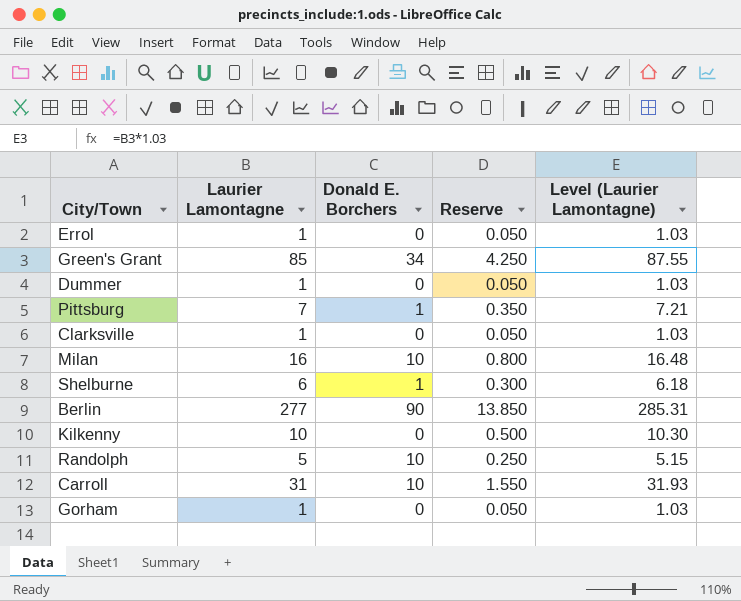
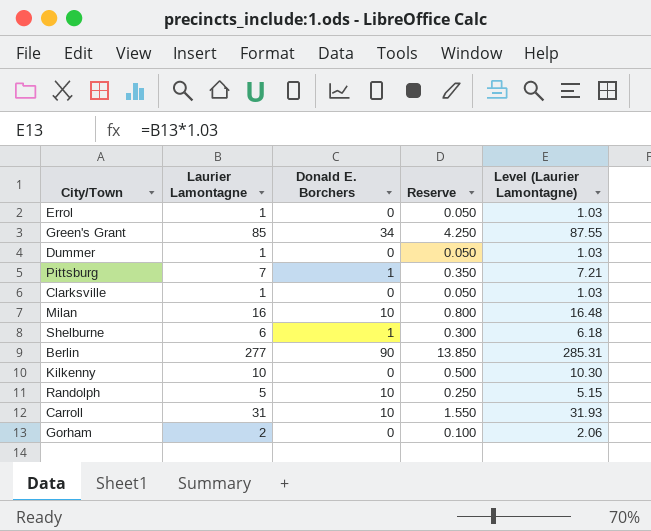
Gorham | Laurier Lamontagne: 1 -> 2
Gorham | Reserve: 0.050 -> 0.100
Gorham | Level (Laurier Lamontagne): 1.03 -> 2.06

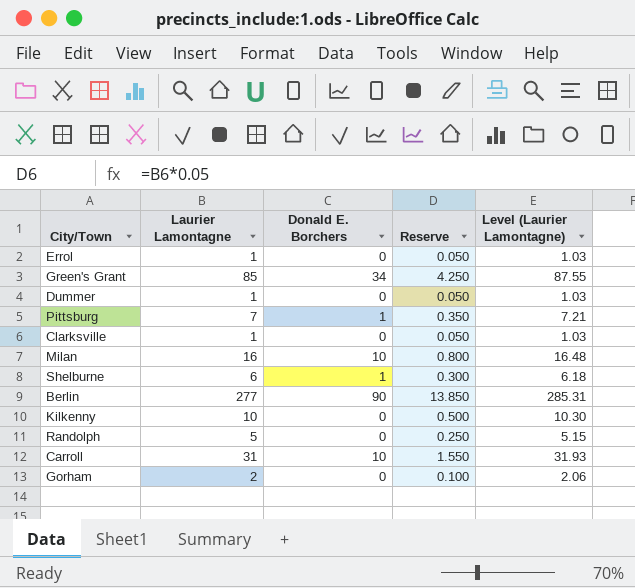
Randolph | Donald E. Borchers: 10 -> 0

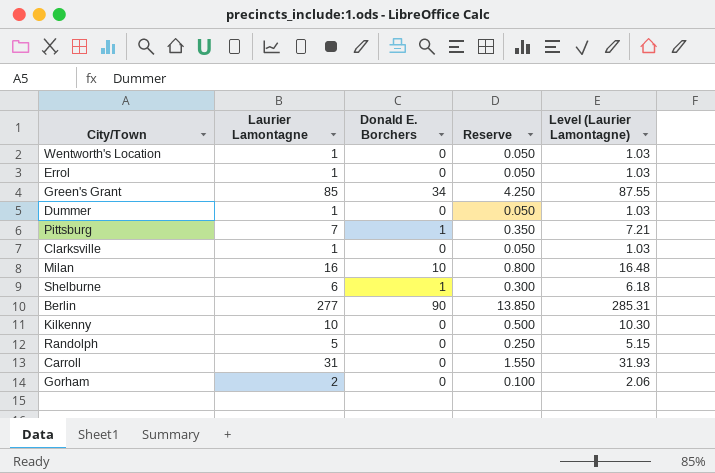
row Wentworth's Location: none -> 1 | 0 | 0.050 | 1.03
Carroll | Donald E. Borchers: 10 -> 0

